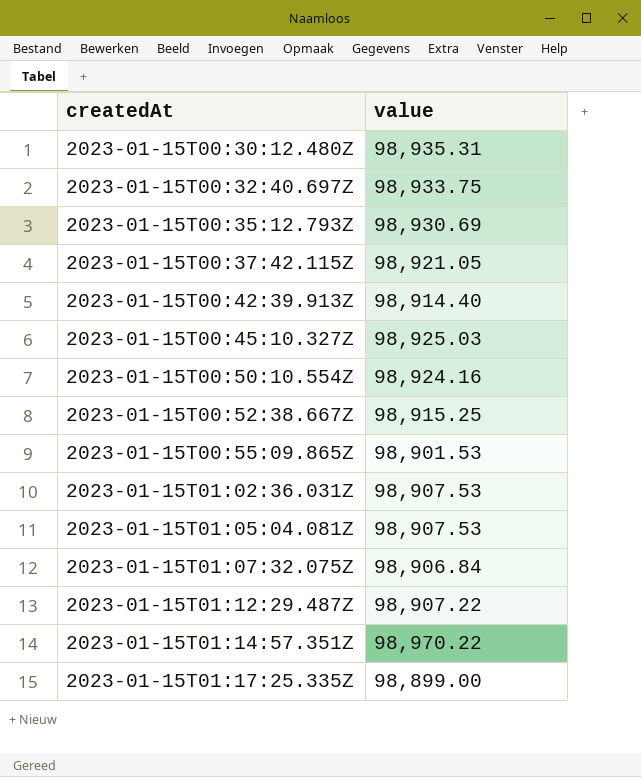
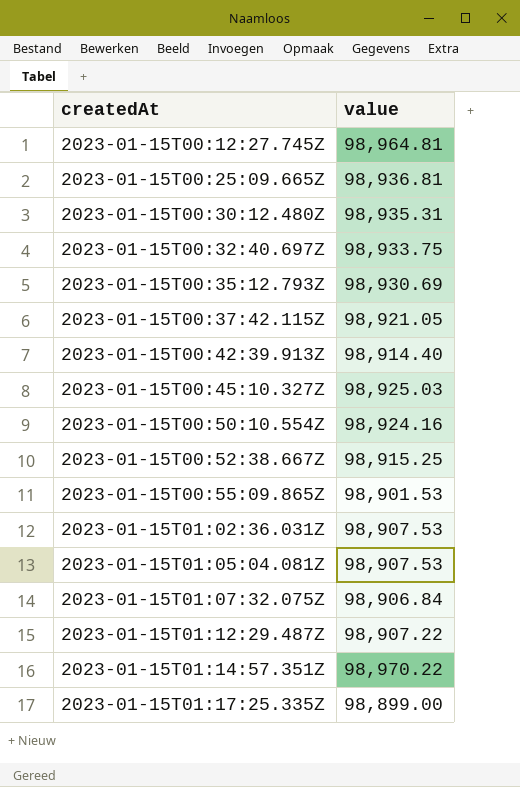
row 2023-01-15T00:12:27.745Z: none -> 98,964.81
row 2023-01-15T00:25:09.665Z: none -> 98,936.81

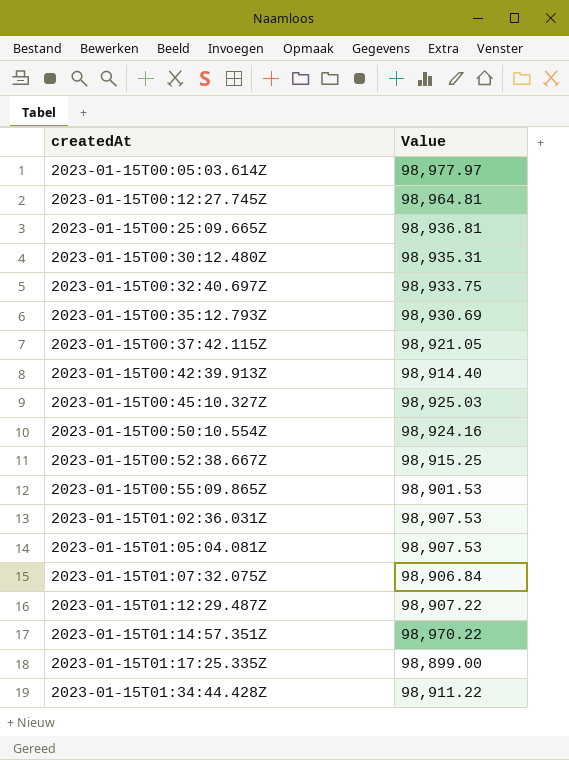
column name: value -> Value
row 2023-01-15T00:05:03.614Z: none -> 98,977.97
row 2023-01-15T01:34:44.428Z: none -> 98,911.22

